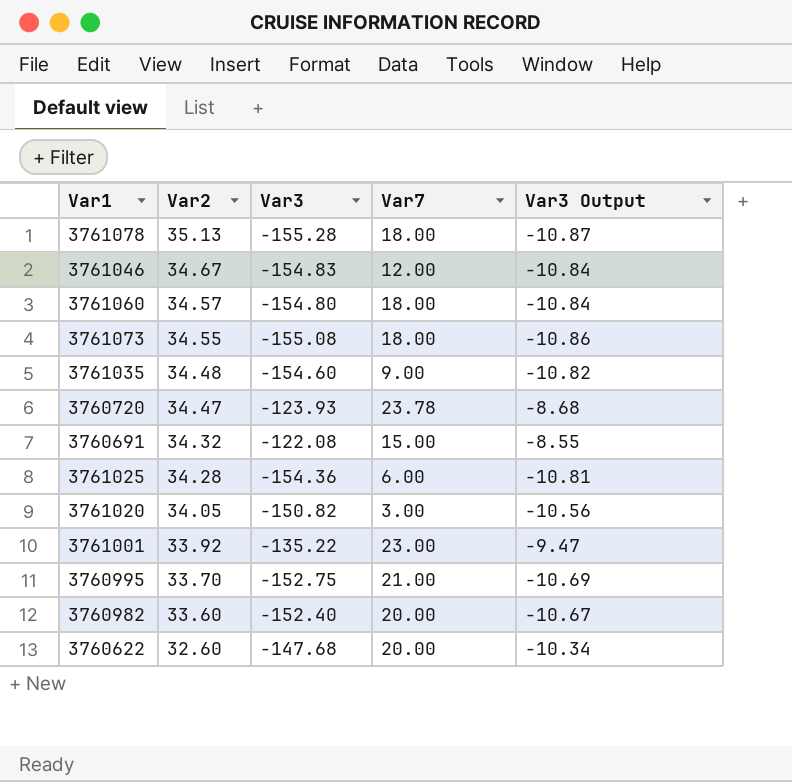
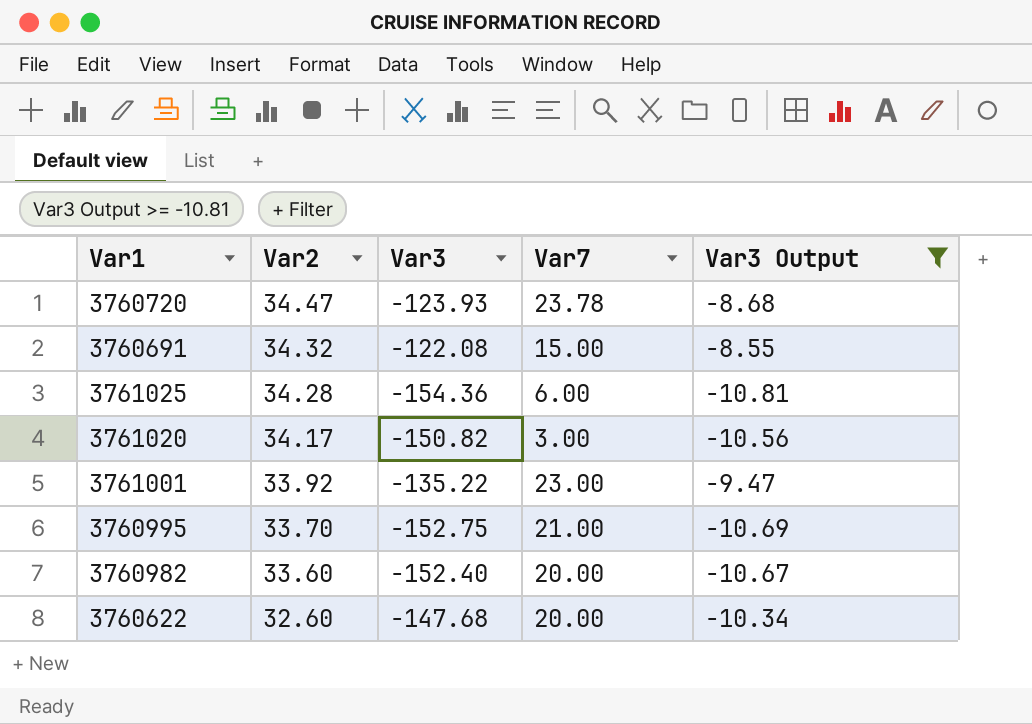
filter: none -> Var3 Output >= -10.81
3761020 | Var2: 34.05 -> 34.17

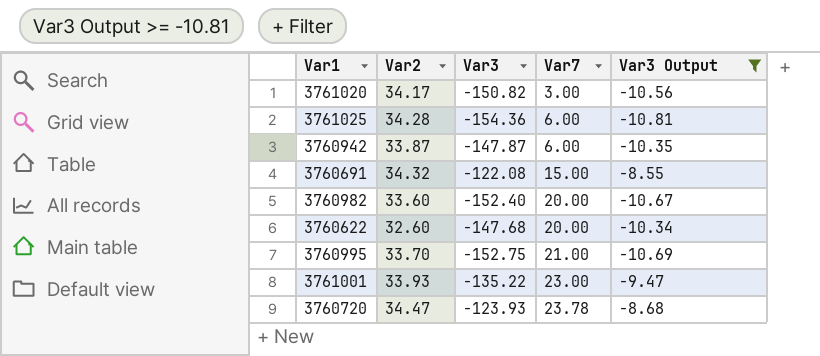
row order: Var2 descending -> Var7 ascending
row 3760942: none -> 33.87 | -147.87 | 6.00 | -10.35
3761001 | Var2: 33.92 -> 33.93

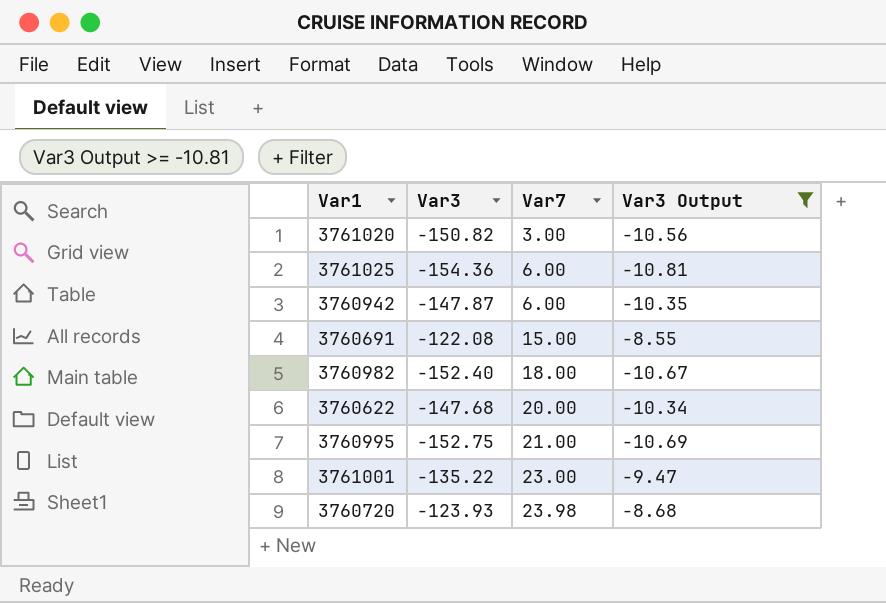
column Var2 | position: 2 -> none
3760982 | Var7: 20.00 -> 18.00
3760720 | Var7: 23.78 -> 23.98

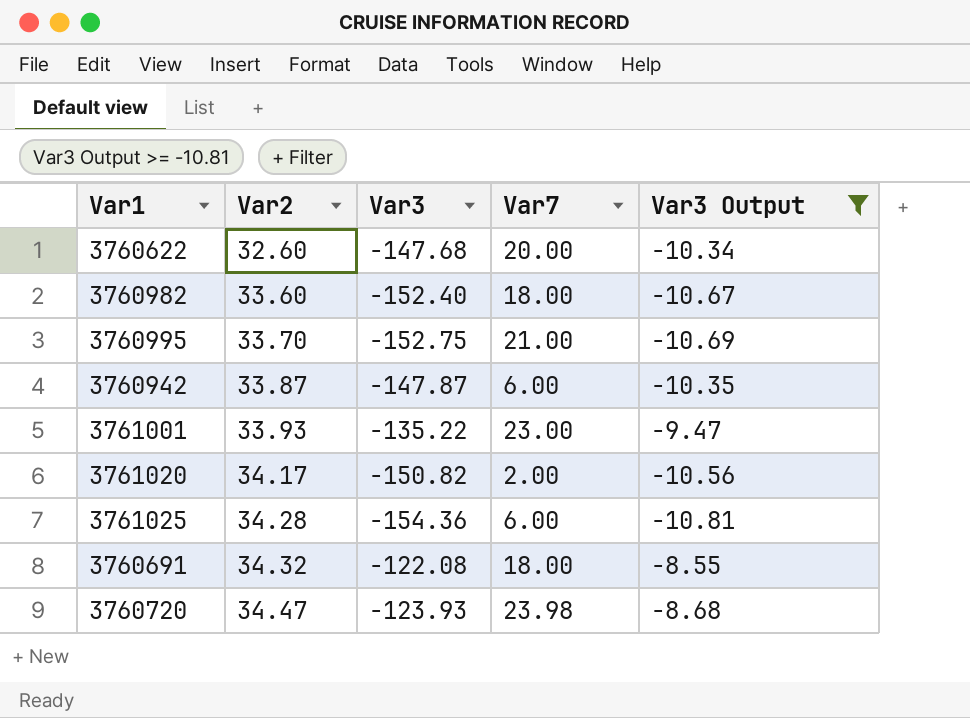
row order: Var7 ascending -> Var2 ascending
column Var2 | position: none -> 2
3761020 | Var7: 3.00 -> 2.00
3760691 | Var7: 15.00 -> 18.00

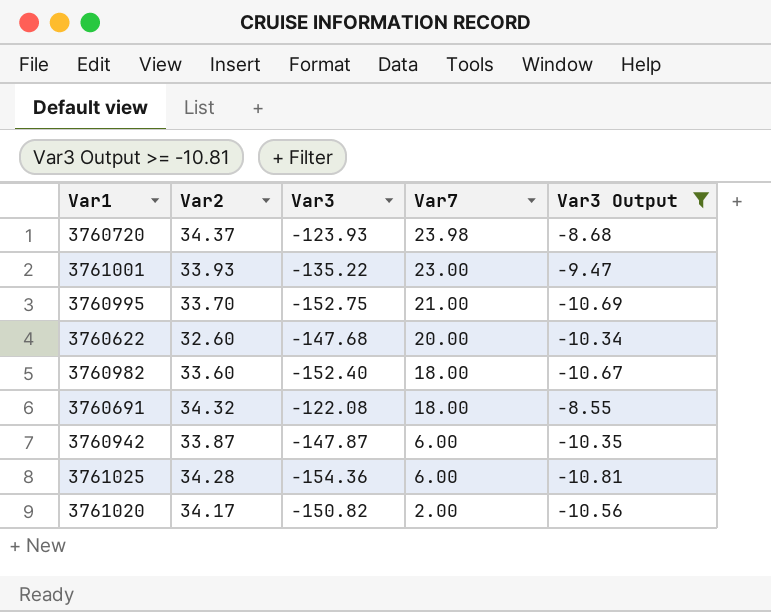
row order: Var2 ascending -> Var7 descending
3760720 | Var2: 34.47 -> 34.37

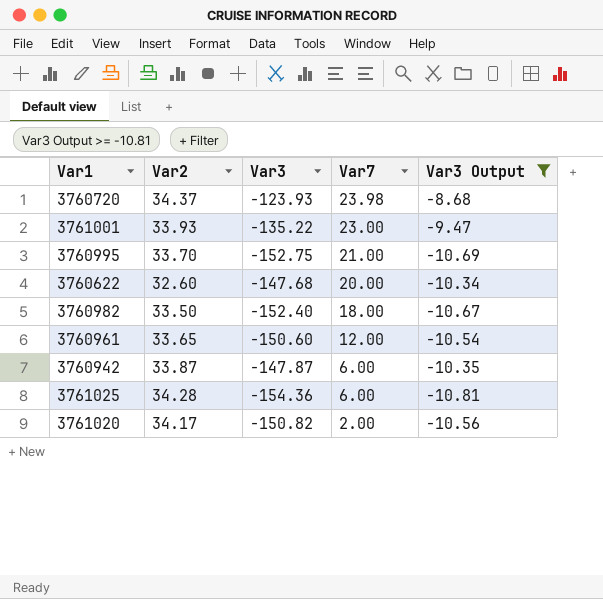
row 3760691: 34.32 | -122.08 | 18.00 | -8.55 -> none
3760982 | Var2: 33.60 -> 33.50
row 3760961: none -> 33.65 | -150.60 | 12.00 | -10.54

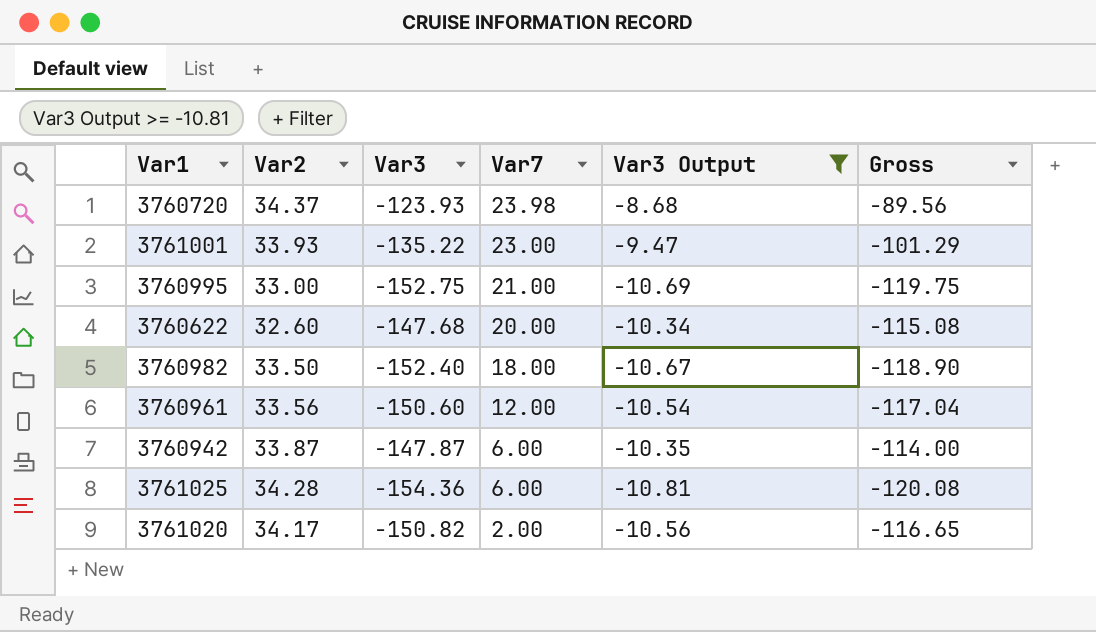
column Gross | formula: none -> [Var2] + [Var3]
3760995 | Var2: 33.70 -> 33.00
3760961 | Var2: 33.65 -> 33.56

